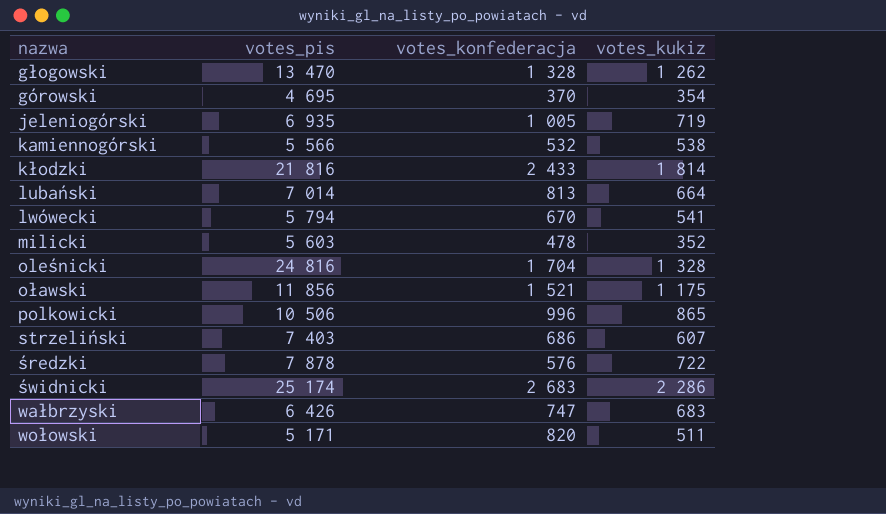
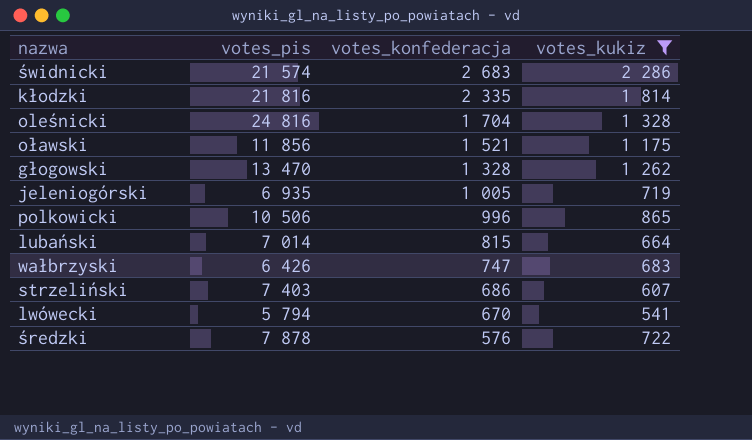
filter: none -> votes_kukiz >= 541
row order: none -> votes_konfederacja descending
świdnicki | votes_pis: 25 174 -> 21 574
kłodzki | votes_konfederacja: 2 433 -> 2 335
lubański | votes_konfederacja: 813 -> 815

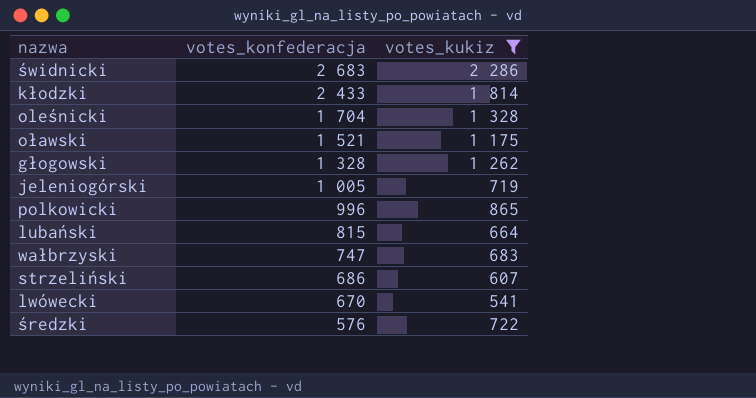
column votes_pis | position: 2 -> none
kłodzki | votes_konfederacja: 2 335 -> 2 433

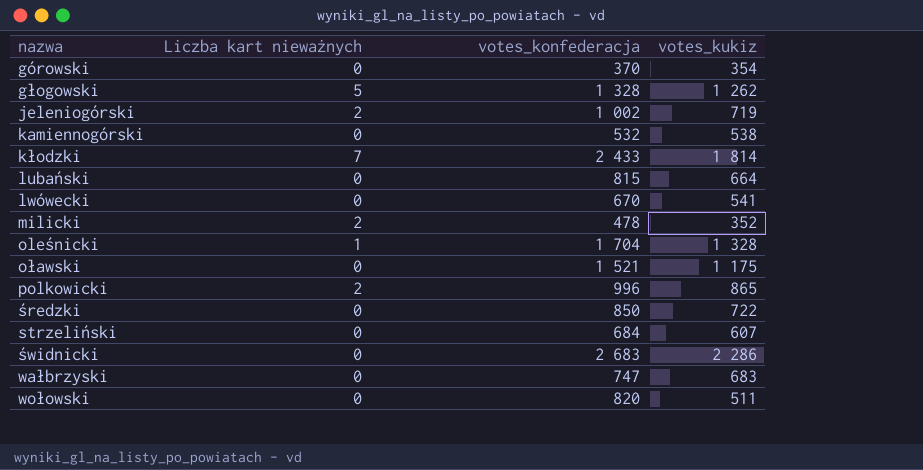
filter: votes_kukiz >= 541 -> none
row order: votes_konfederacja descending -> nazwa ascending
column Liczba kart nieważnych | position: none -> 2
jeleniogórski | votes_konfederacja: 1 005 -> 1 002
średzki | votes_konfederacja: 576 -> 850
strzeliński | votes_konfederacja: 686 -> 684

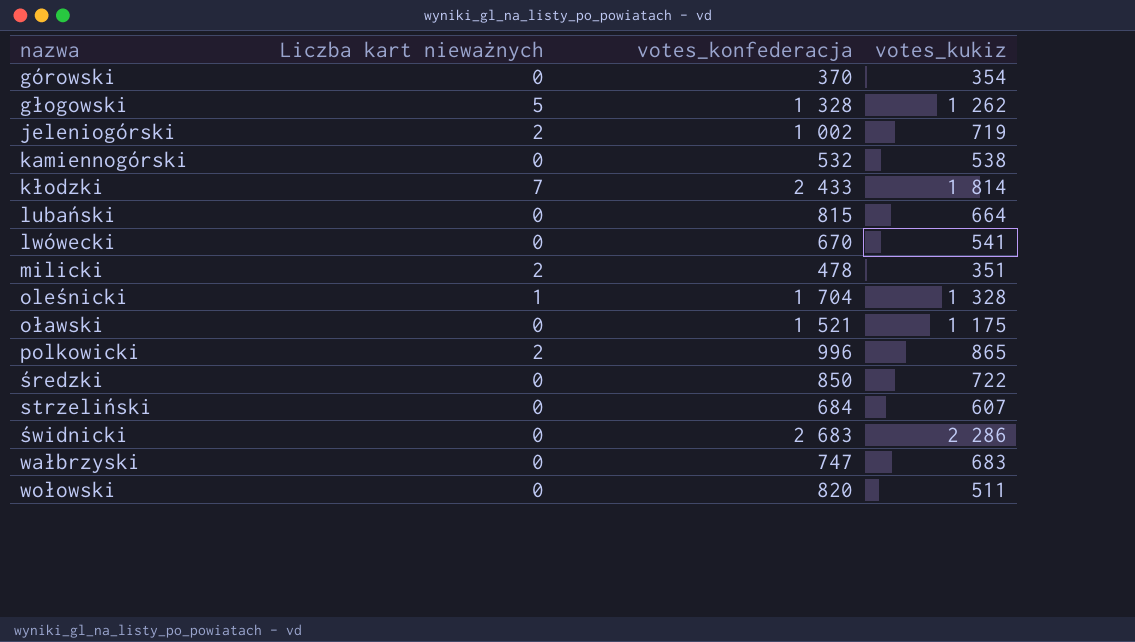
milicki | votes_kukiz: 352 -> 351

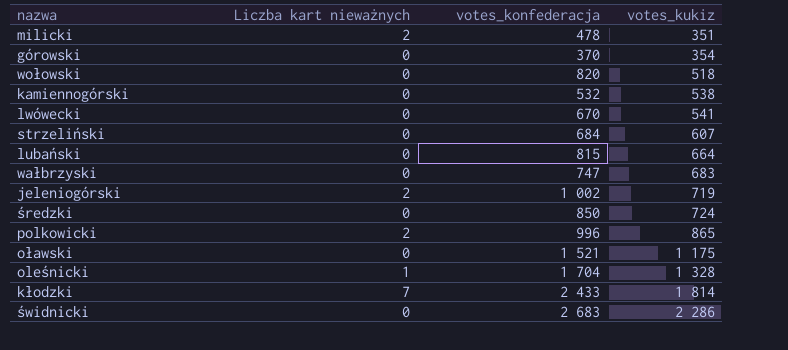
row order: nazwa ascending -> votes_kukiz ascending
row głogowski: 5 | 1 328 | 1 262 -> none
wołowski | votes_kukiz: 511 -> 518
średzki | votes_kukiz: 722 -> 724

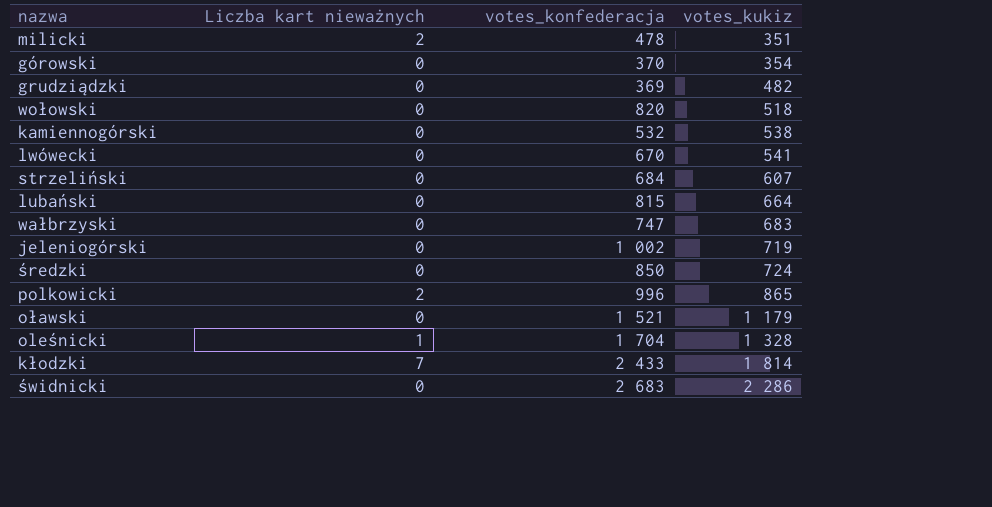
row grudziądzki: none -> 0 | 369 | 482
jeleniogórski | Liczba kart nieważnych: 2 -> 0
oławski | votes_kukiz: 1 175 -> 1 179

